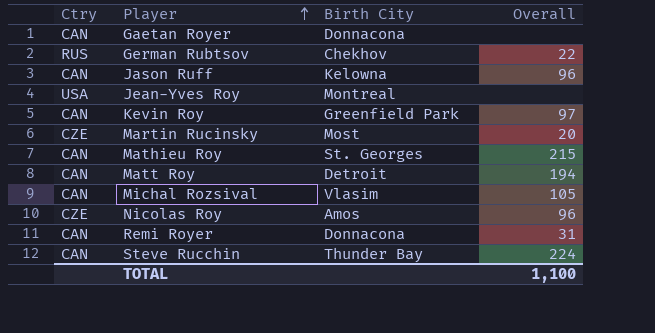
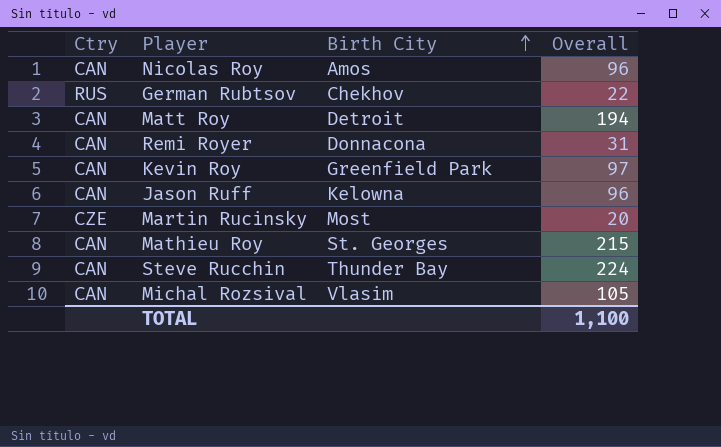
row order: Player ascending -> Birth City ascending
row Gaetan Royer: CAN | Donnacona | none -> none
row Jean-Yves Roy: USA | Montreal | none -> none
Nicolas Roy | Ctry: CZE -> CAN

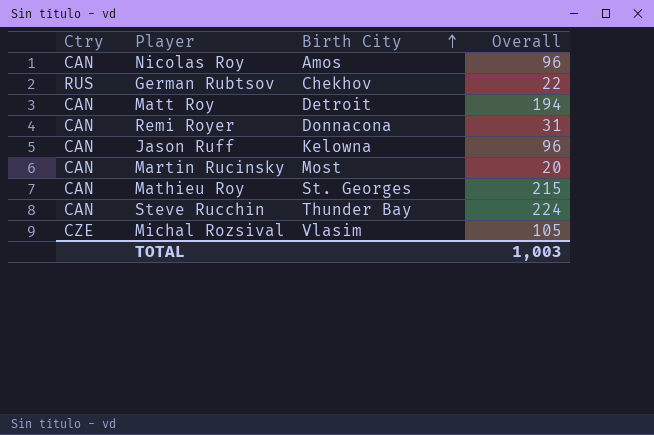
row Kevin Roy: CAN | Greenfield Park | 97 -> none
Martin Rucinsky | Ctry: CZE -> CAN
Michal Rozsival | Ctry: CAN -> CZE
TOTAL | Overall: 1,100 -> 1,003

